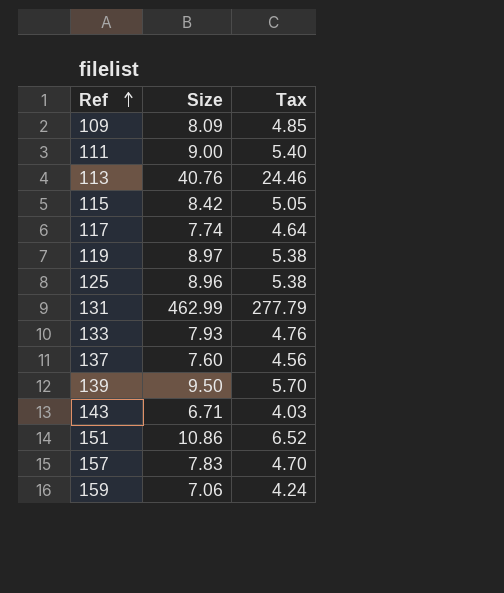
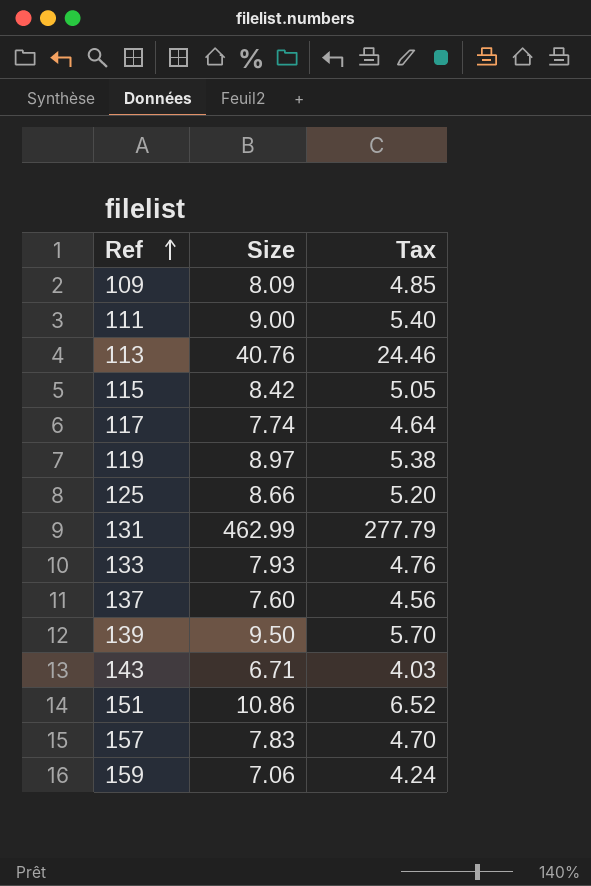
125 | Size: 8.96 -> 8.66
125 | Tax: 5.38 -> 5.20

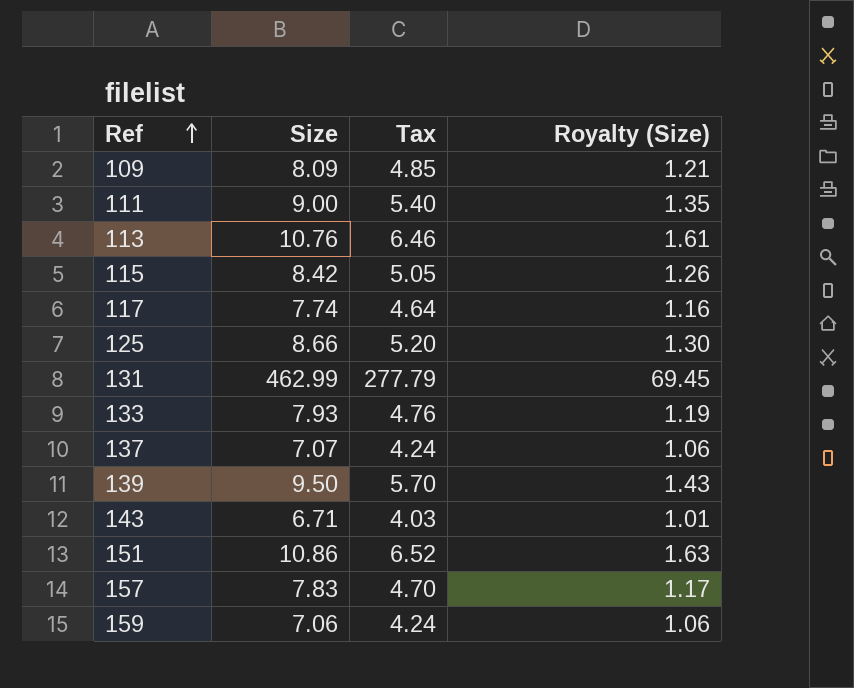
column Royalty (Size) | formula: none -> [Size] * 0.15
row 119: 8.97 | 5.38 -> none
113 | Size: 40.76 -> 10.76
113 | Tax: 24.46 -> 6.46
137 | Size: 7.60 -> 7.07
137 | Tax: 4.56 -> 4.24

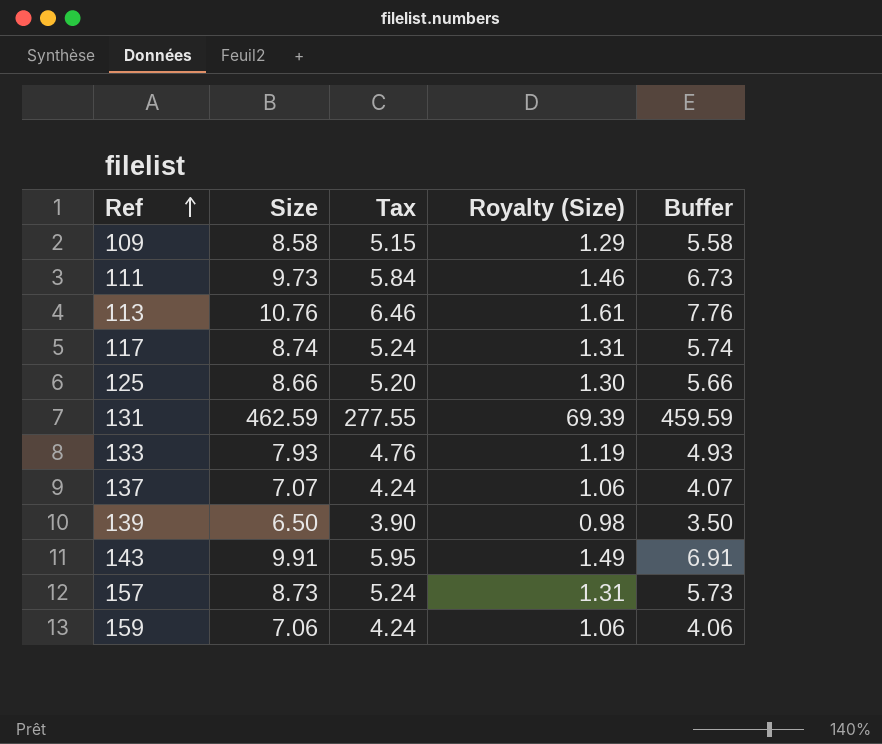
column Buffer | formula: none -> [Size] - 3
row 115: 8.42 | 5.05 | 1.26 -> none
row 151: 10.86 | 6.52 | 1.63 -> none
109 | Size: 8.09 -> 8.58
109 | Tax: 4.85 -> 5.15
109 | Royalty (Size): 1.21 -> 1.29
111 | Size: 9.00 -> 9.73
111 | Tax: 5.40 -> 5.84
111 | Royalty (Size): 1.35 -> 1.46
117 | Size: 7.74 -> 8.74
117 | Tax: 4.64 -> 5.24
117 | Royalty (Size): 1.16 -> 1.31
131 | Size: 462.99 -> 462.59
131 | Tax: 277.79 -> 277.55
131 | Royalty (Size): 69.45 -> 69.39
139 | Size: 9.50 -> 6.50
139 | Tax: 5.70 -> 3.90
139 | Royalty (Size): 1.43 -> 0.98
143 | Size: 6.71 -> 9.91
143 | Tax: 4.03 -> 5.95
143 | Royalty (Size): 1.01 -> 1.49
157 | Size: 7.83 -> 8.73
157 | Tax: 4.70 -> 5.24
157 | Royalty (Size): 1.17 -> 1.31

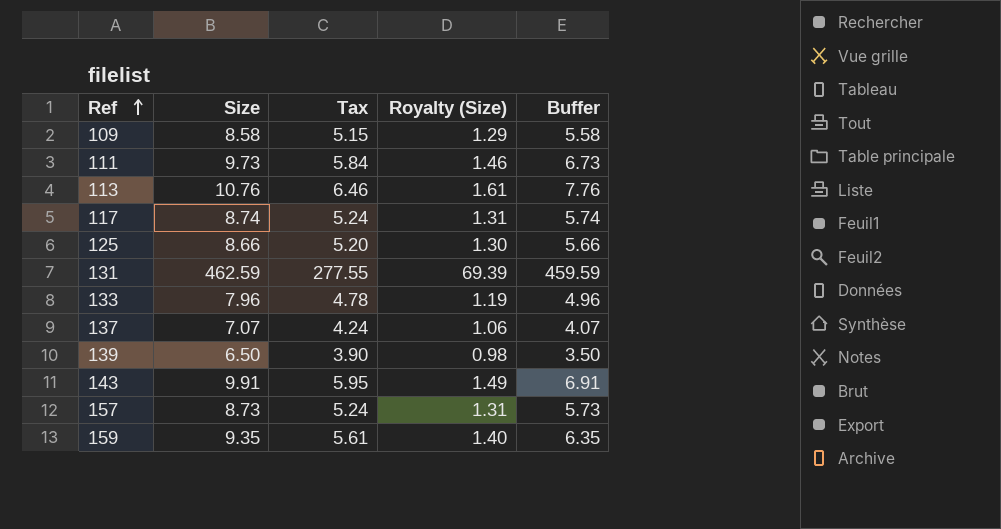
133 | Size: 7.93 -> 7.96
133 | Tax: 4.76 -> 4.78
133 | Buffer: 4.93 -> 4.96
159 | Size: 7.06 -> 9.35
159 | Tax: 4.24 -> 5.61
159 | Royalty (Size): 1.06 -> 1.40
159 | Buffer: 4.06 -> 6.35

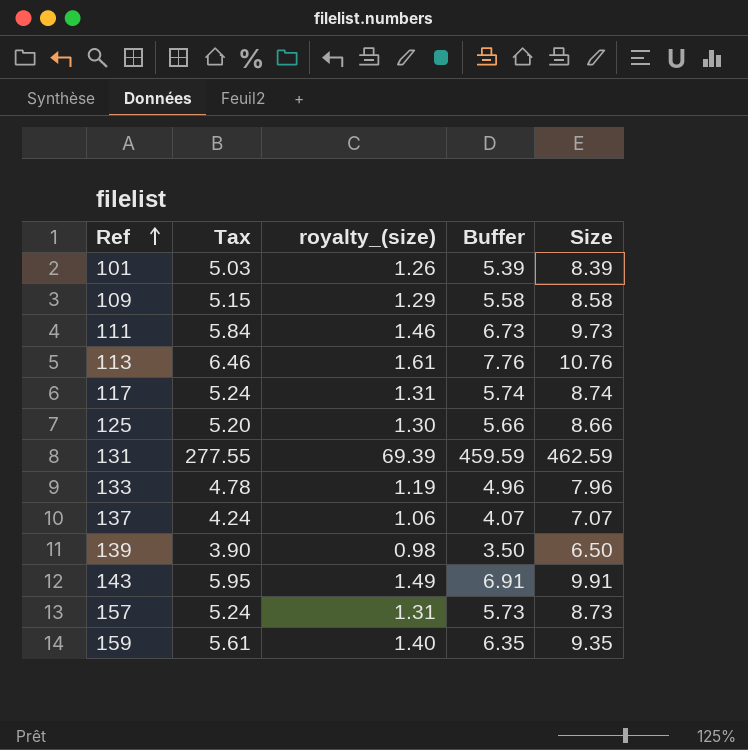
column name: Royalty (Size) -> royalty_(size)
column Size | position: 2 -> 5
row 101: none -> 5.03 | 1.26 | 5.39 | 8.39

